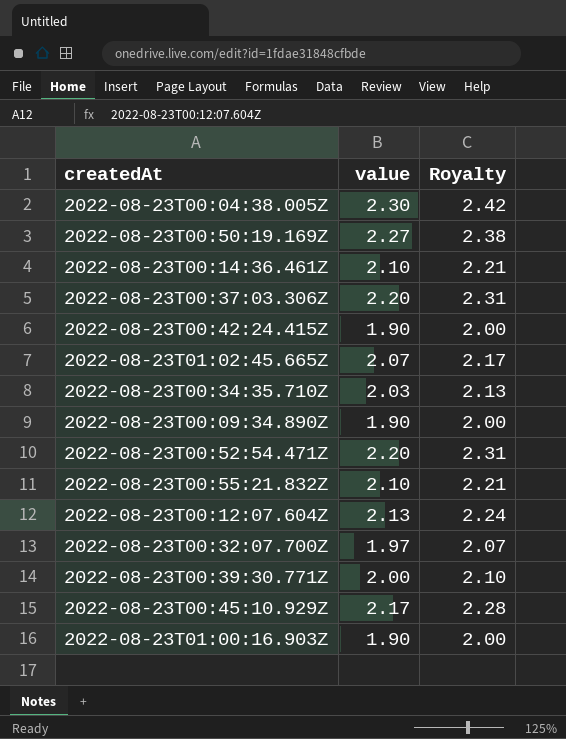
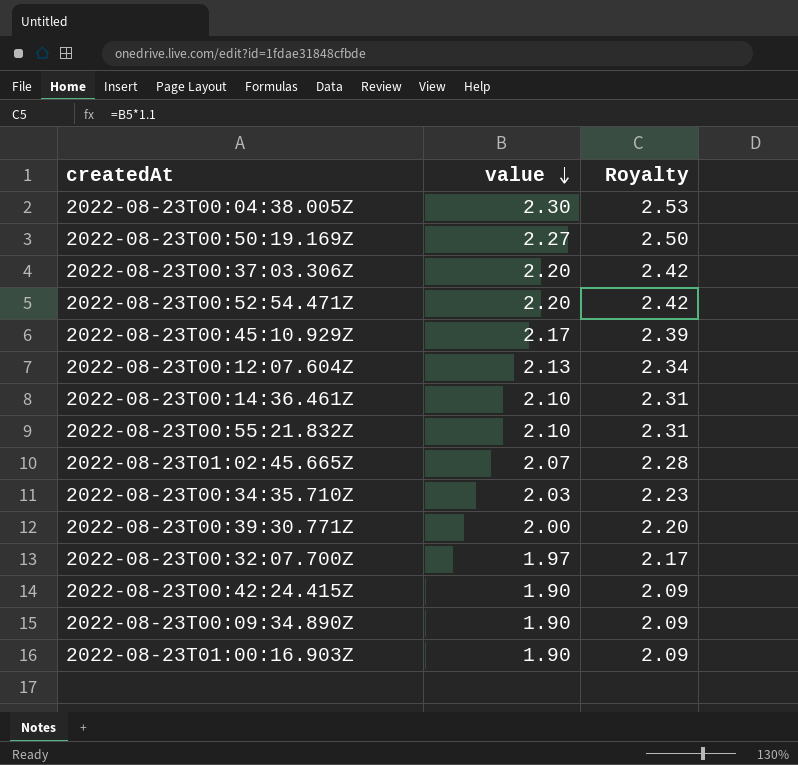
row order: none -> value descending
column Royalty | formula: [value] * 1.05 -> [value] * 1.1

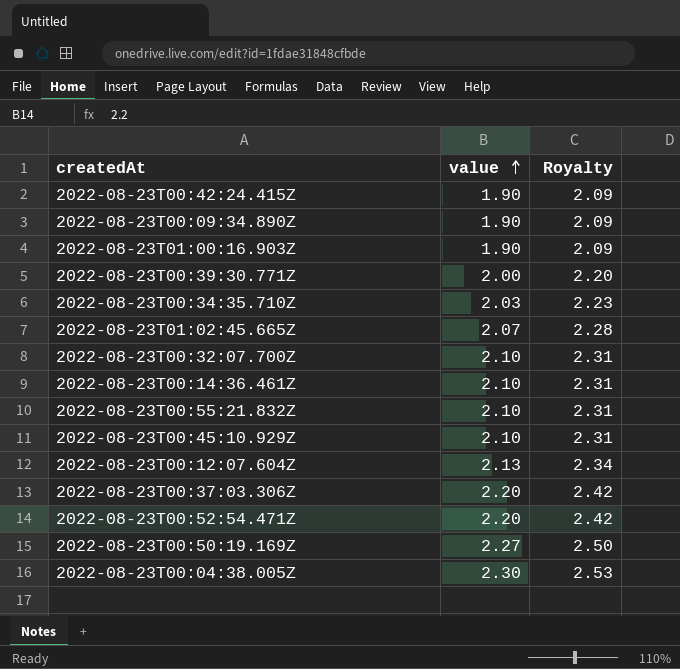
row order: value descending -> value ascending
2022-08-23T00:32:07.700Z | value: 1.97 -> 2.10
2022-08-23T00:32:07.700Z | Royalty: 2.17 -> 2.31
2022-08-23T00:45:10.929Z | value: 2.17 -> 2.10
2022-08-23T00:45:10.929Z | Royalty: 2.39 -> 2.31

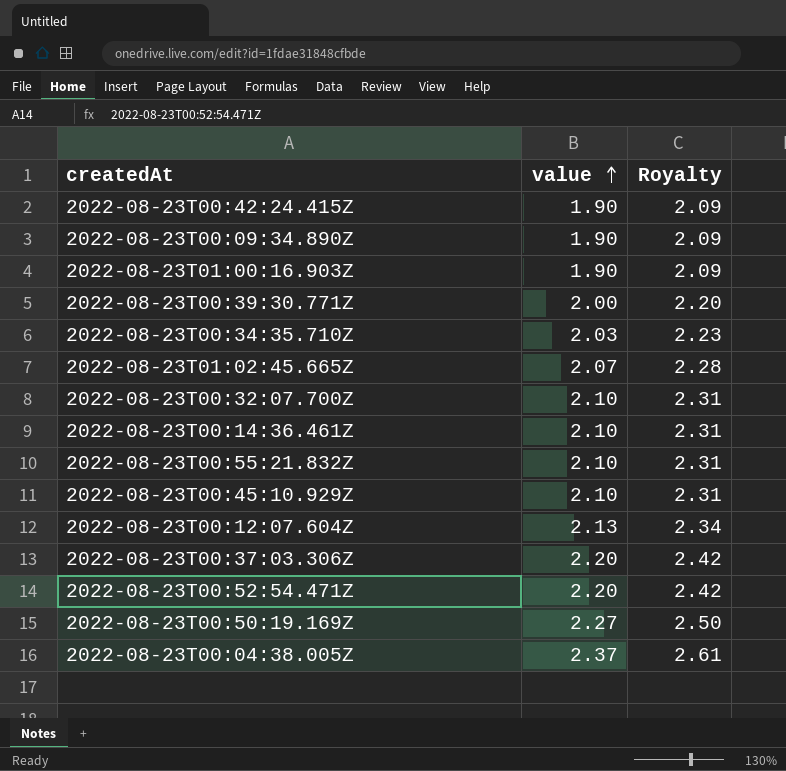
2022-08-23T00:04:38.005Z | value: 2.30 -> 2.37
2022-08-23T00:04:38.005Z | Royalty: 2.53 -> 2.61

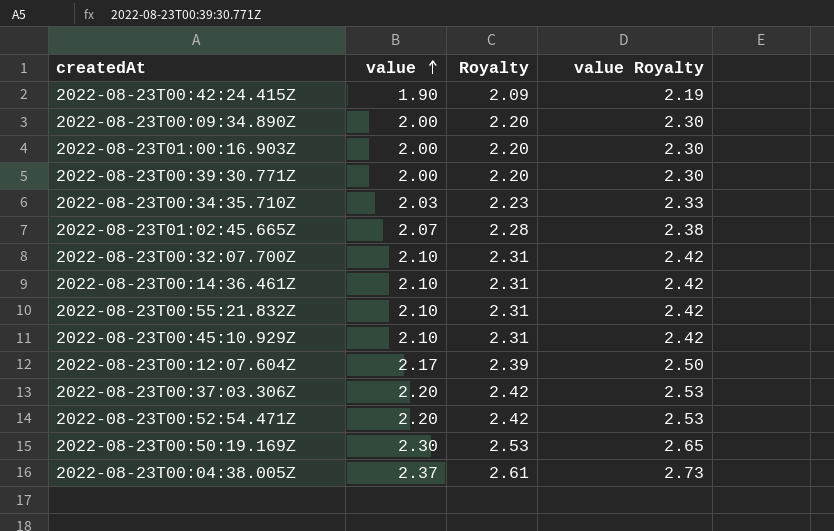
column value Royalty | formula: none -> [value] * 1.15
2022-08-23T00:09:34.890Z | value: 1.90 -> 2.00
2022-08-23T00:09:34.890Z | Royalty: 2.09 -> 2.20
2022-08-23T01:00:16.903Z | value: 1.90 -> 2.00
2022-08-23T01:00:16.903Z | Royalty: 2.09 -> 2.20
2022-08-23T00:12:07.604Z | value: 2.13 -> 2.17
2022-08-23T00:12:07.604Z | Royalty: 2.34 -> 2.39
2022-08-23T00:50:19.169Z | value: 2.27 -> 2.30
2022-08-23T00:50:19.169Z | Royalty: 2.50 -> 2.53

